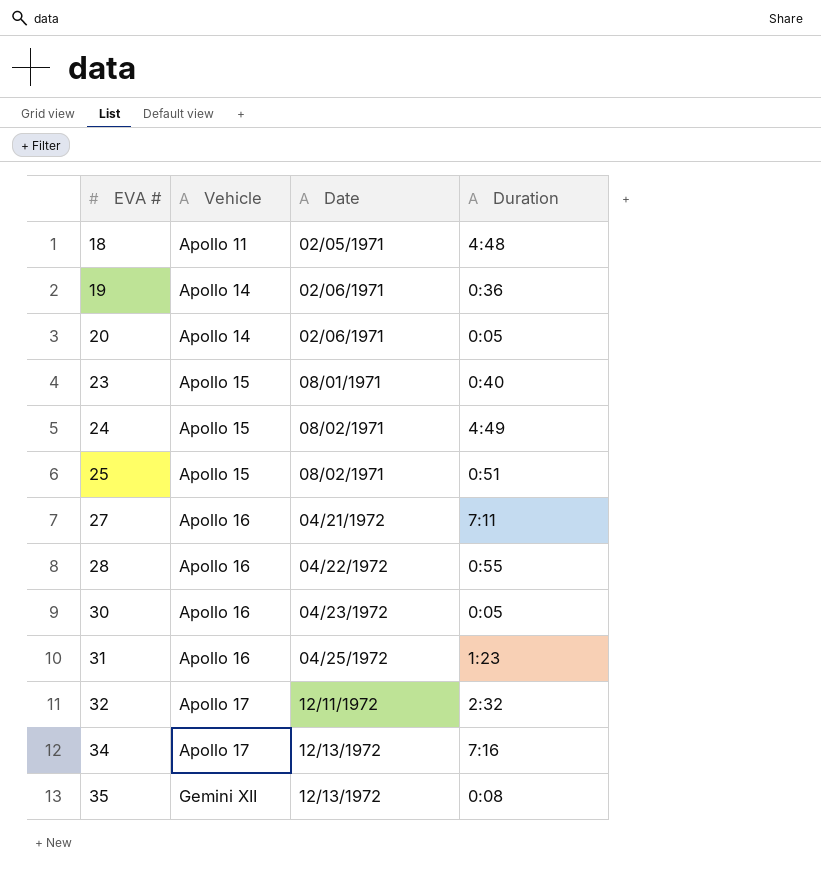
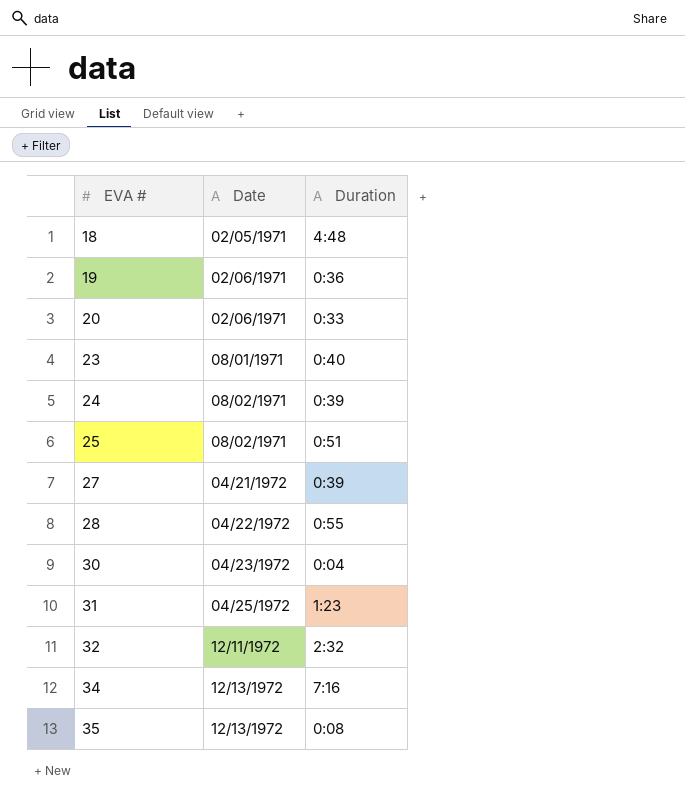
column Vehicle | position: 2 -> none
20 | Duration: 0:05 -> 0:33
24 | Duration: 4:49 -> 0:39
27 | Duration: 7:11 -> 0:39
30 | Duration: 0:05 -> 0:04

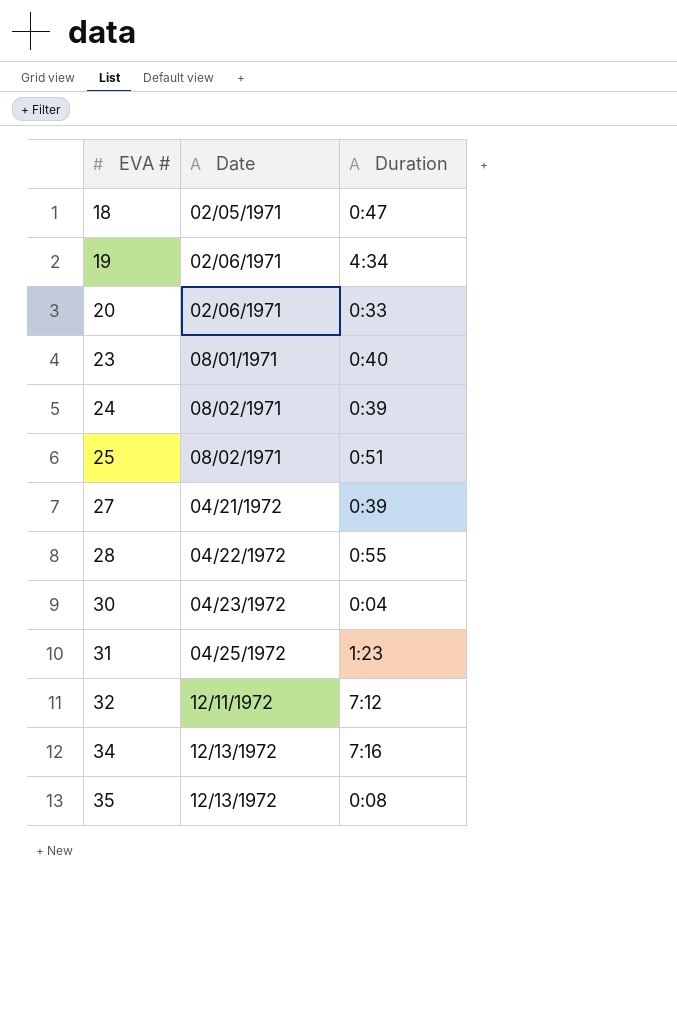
18 | Duration: 4:48 -> 0:47
19 | Duration: 0:36 -> 4:34
32 | Duration: 2:32 -> 7:12

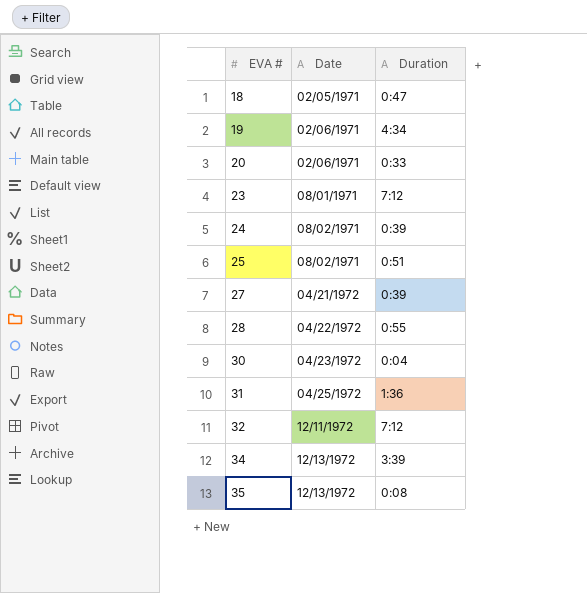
23 | Duration: 0:40 -> 7:12
31 | Duration: 1:23 -> 1:36
34 | Duration: 7:16 -> 3:39

